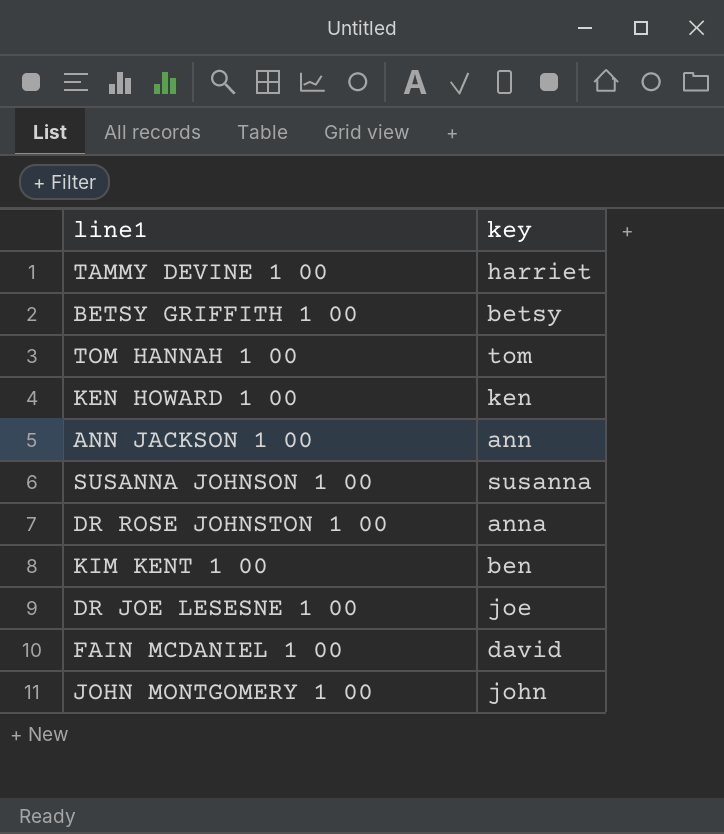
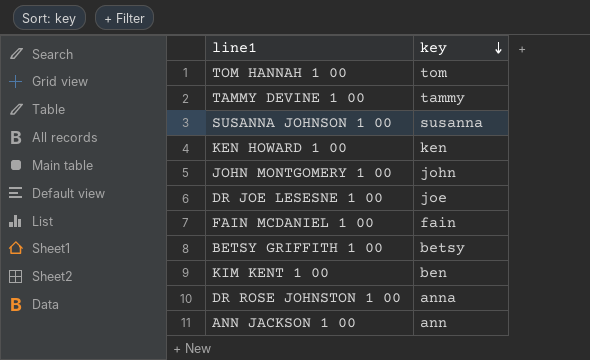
row order: none -> key descending
TAMMY DEVINE 1 00 | key: harriet -> tammy
FAIN MCDANIEL 1 00 | key: david -> fain

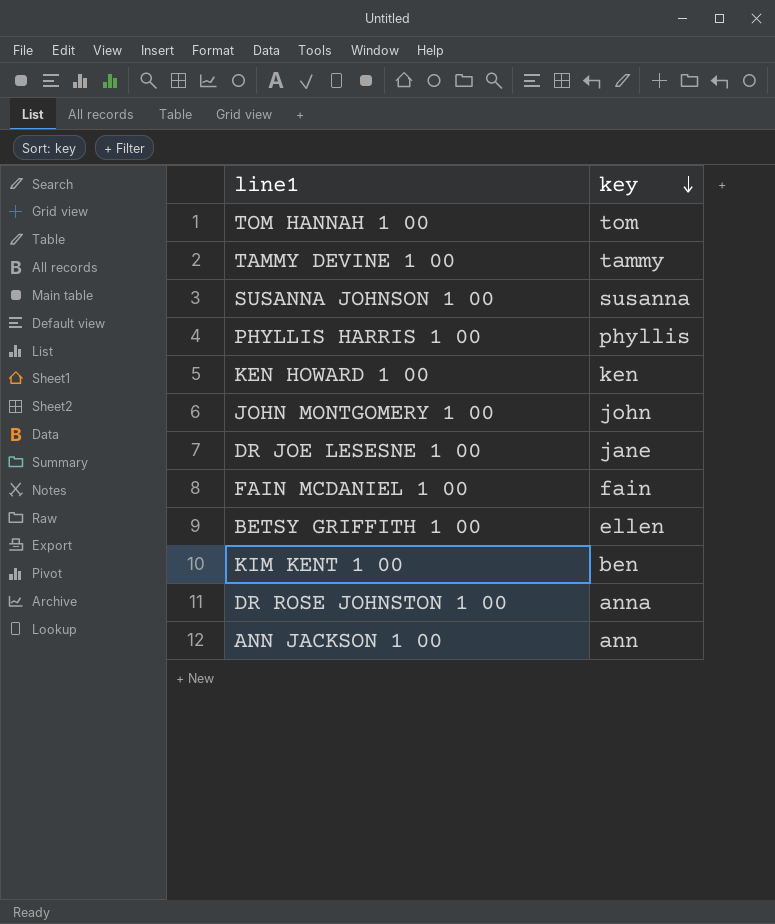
row PHYLLIS HARRIS 1 00: none -> phyllis
DR JOE LESESNE 1 00 | key: joe -> jane
BETSY GRIFFITH 1 00 | key: betsy -> ellen

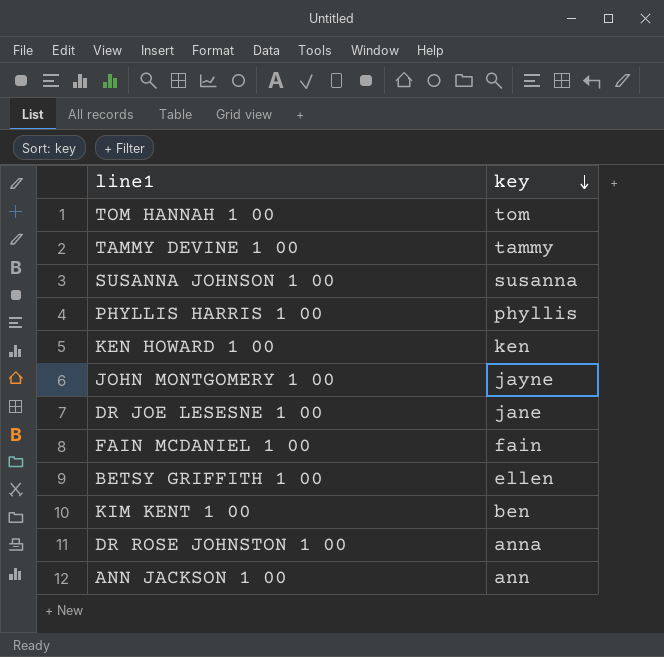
JOHN MONTGOMERY 1 00 | key: john -> jayne

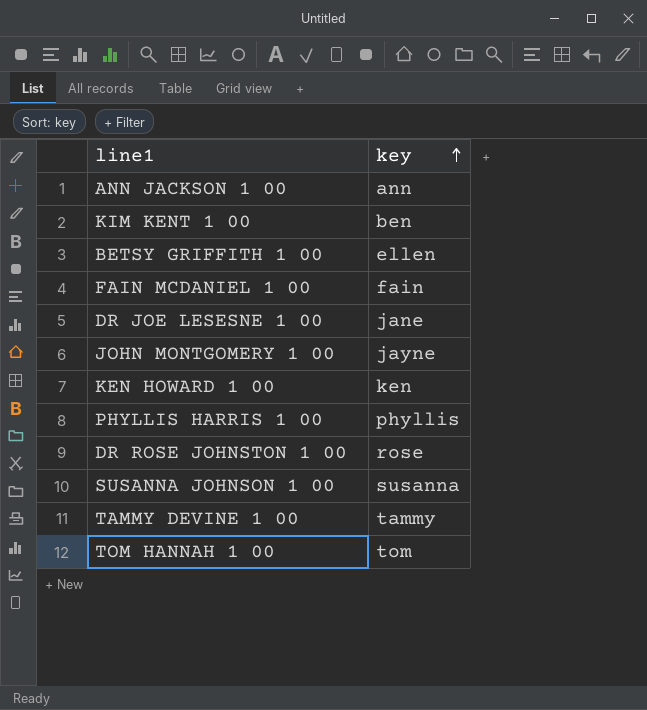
row order: key descending -> key ascending
DR ROSE JOHNSTON 1 00 | key: anna -> rose

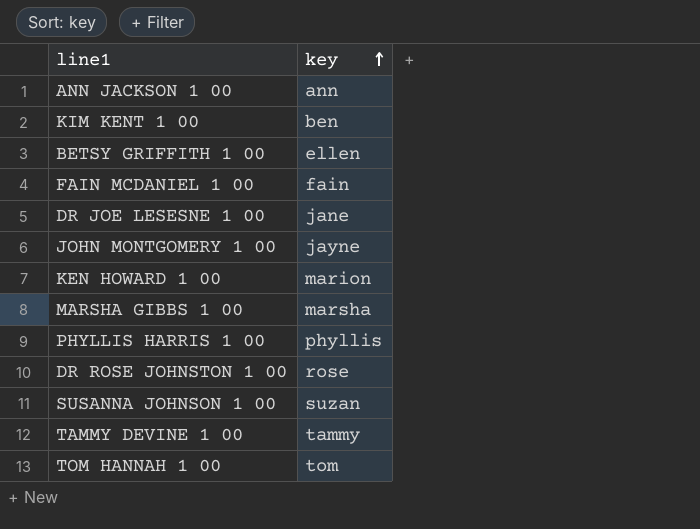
KEN HOWARD 1 00 | key: ken -> marion
row MARSHA GIBBS 1 00: none -> marsha
SUSANNA JOHNSON 1 00 | key: susanna -> suzan

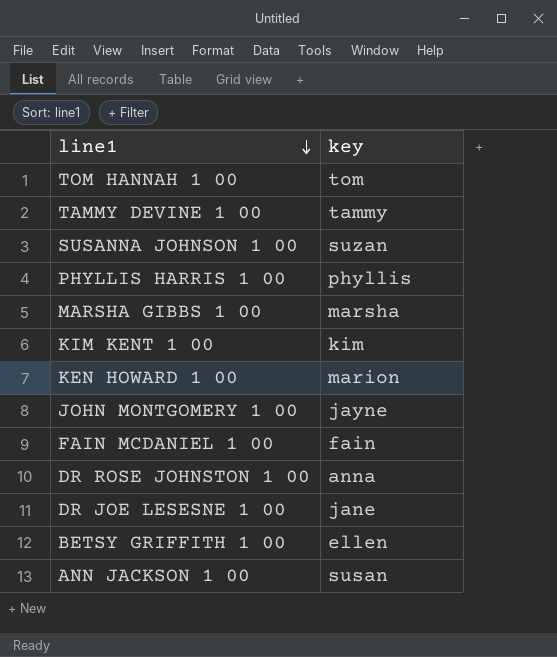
row order: key ascending -> line1 descending
KIM KENT 1 00 | key: ben -> kim
DR ROSE JOHNSTON 1 00 | key: rose -> anna
ANN JACKSON 1 00 | key: ann -> susan

